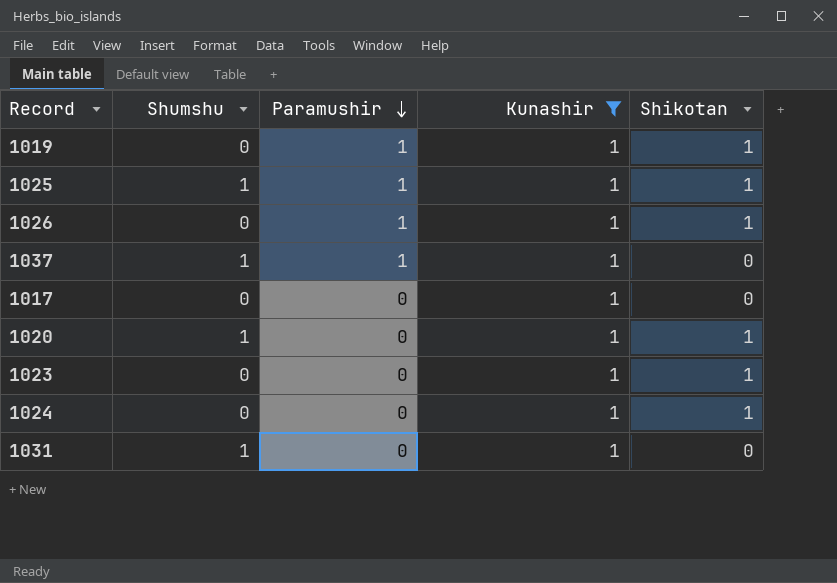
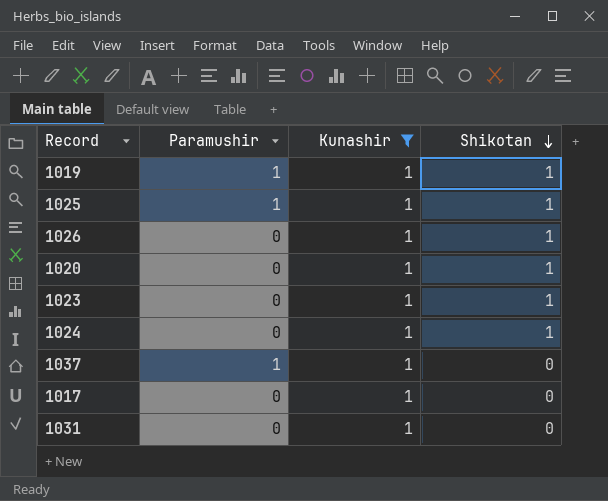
row order: Paramushir descending -> Shikotan descending
column Shumshu | position: 2 -> none
1026 | Paramushir: 1 -> 0

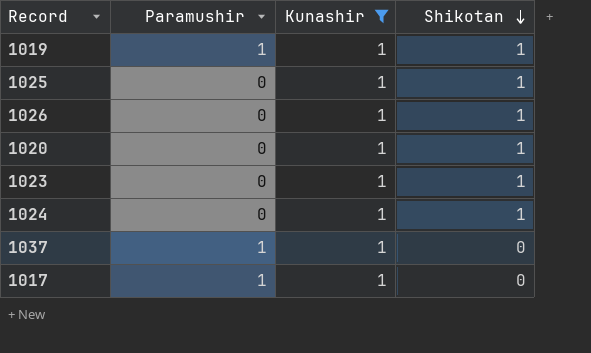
row 1031: 0 | 1 | 0 -> none
1025 | Paramushir: 1 -> 0
1017 | Paramushir: 0 -> 1

